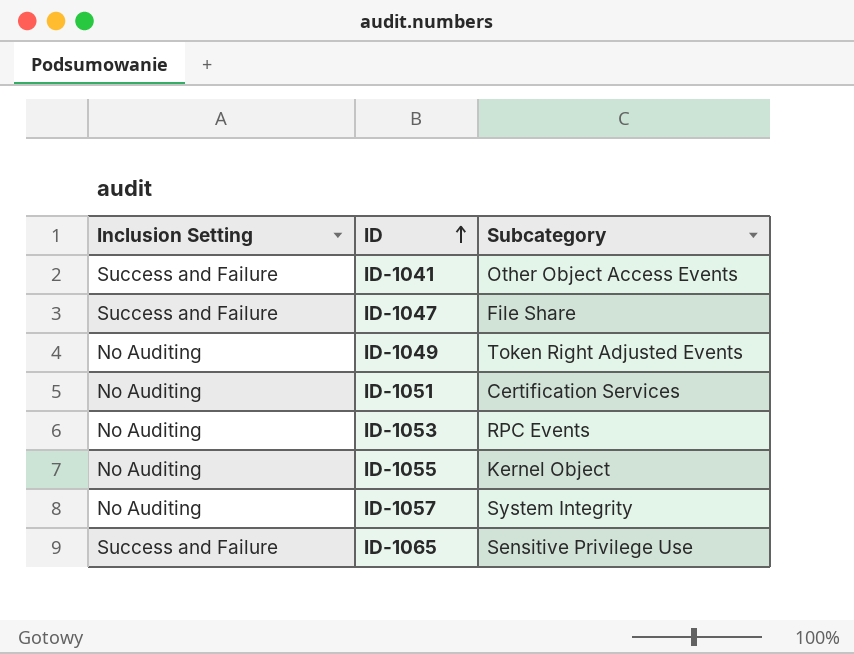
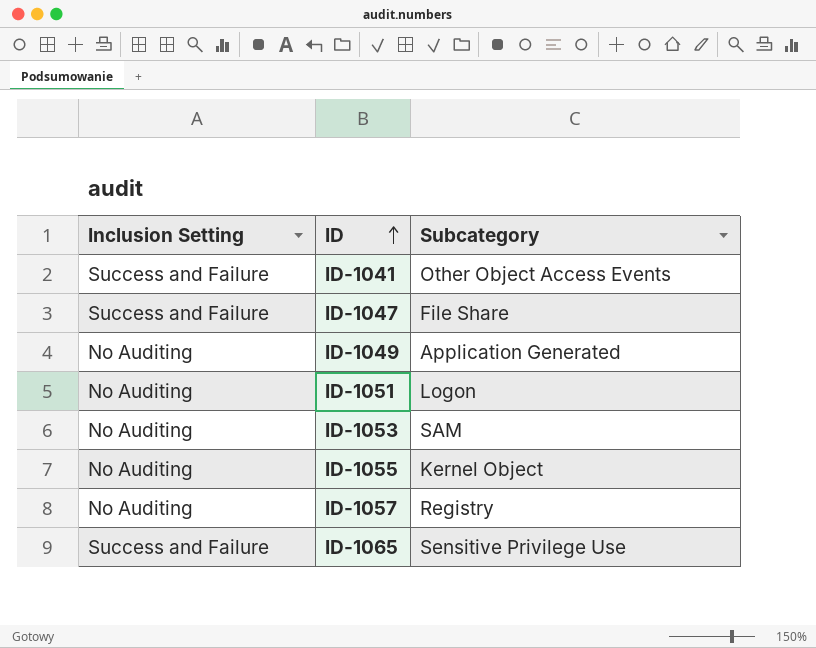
ID-1049 | Subcategory: Token Right Adjusted Events -> Application Generated
ID-1051 | Subcategory: Certification Services -> Logon
ID-1053 | Subcategory: RPC Events -> SAM
ID-1057 | Subcategory: System Integrity -> Registry

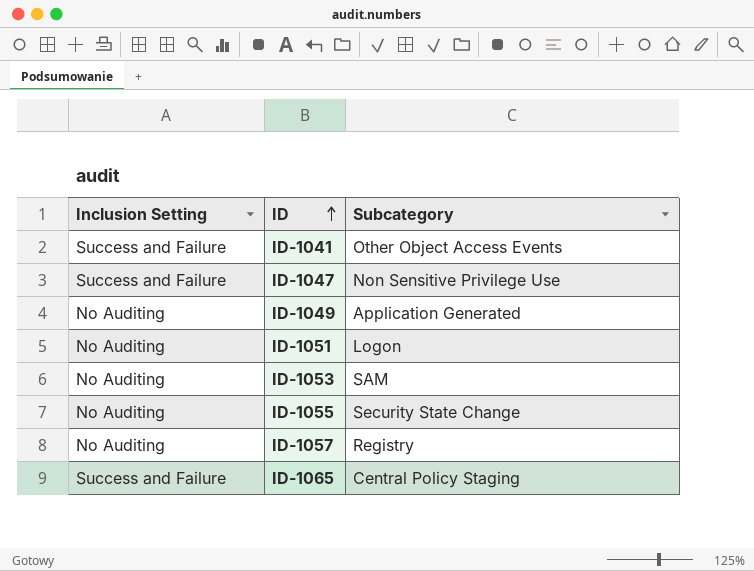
ID-1047 | Subcategory: File Share -> Non Sensitive Privilege Use
ID-1055 | Subcategory: Kernel Object -> Security State Change
ID-1065 | Subcategory: Sensitive Privilege Use -> Central Policy Staging

